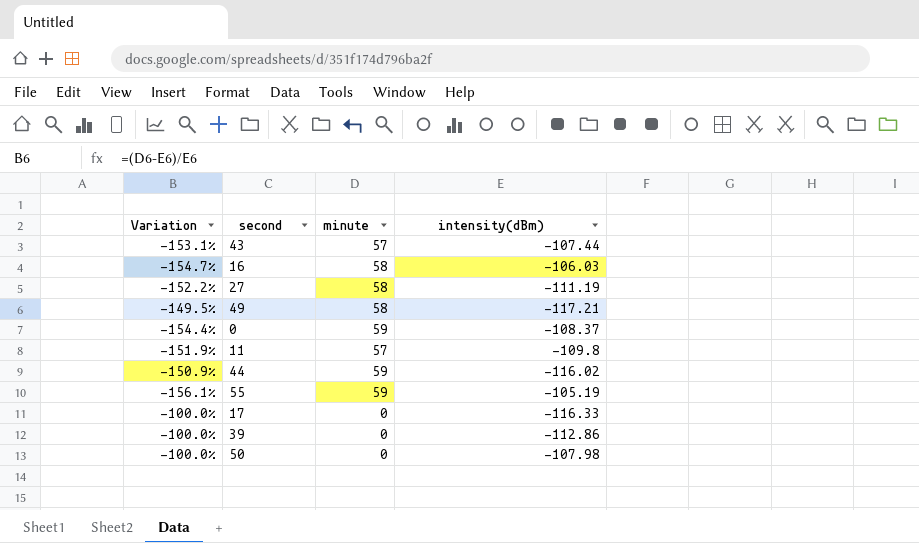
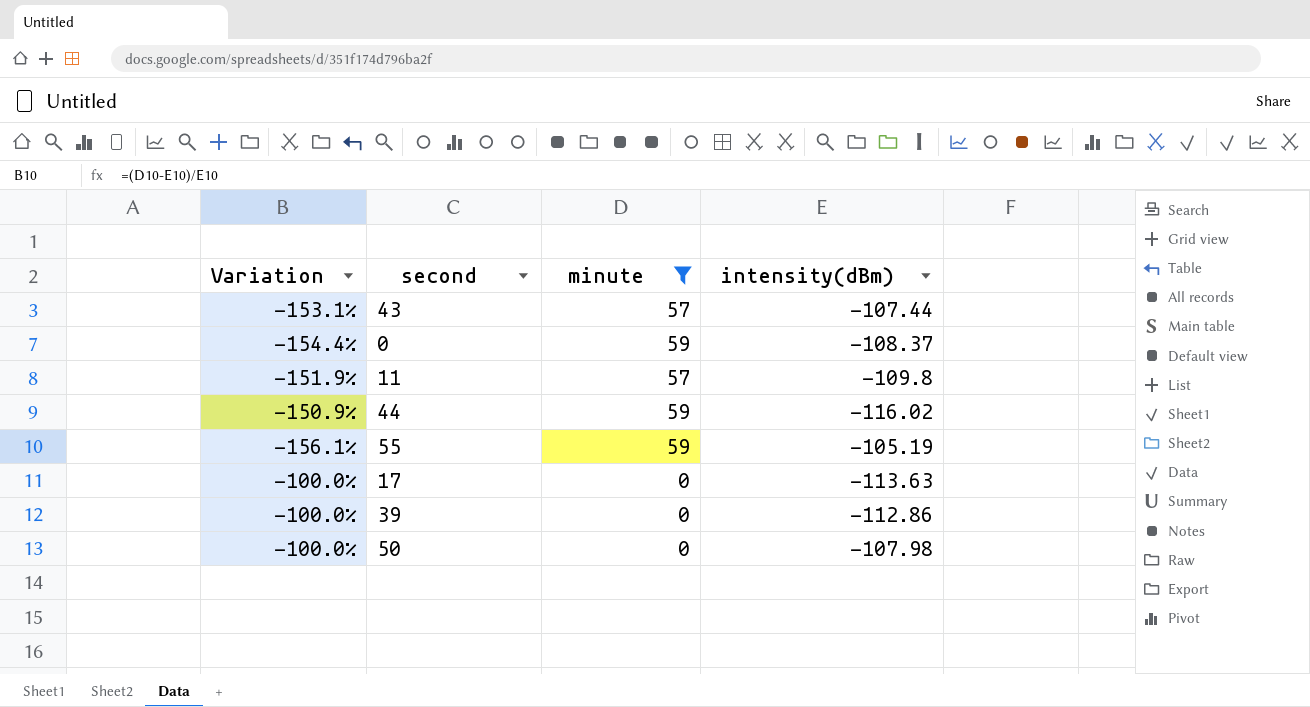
filter: none -> minute != 58
17 | intensity(dBm): -116.33 -> -113.63

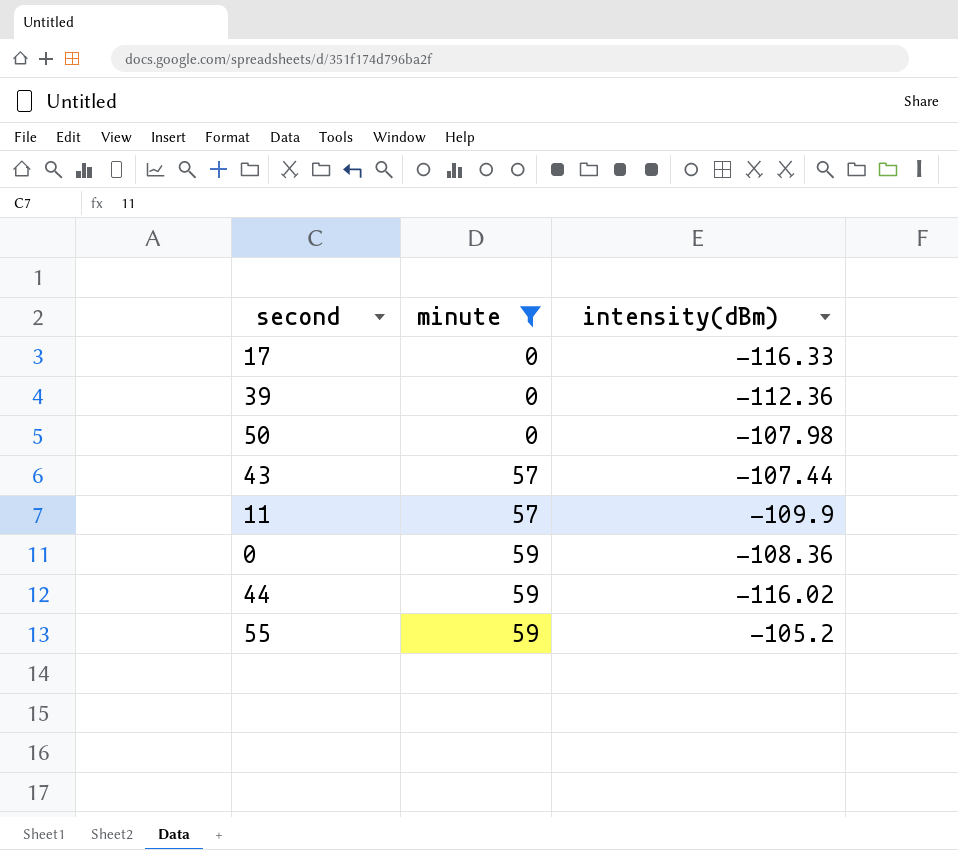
row order: none -> minute ascending
column Variation | formula: ([minute] - [intensity(dBm)]) / [intensity(dBm)] -> none
17 | intensity(dBm): -113.63 -> -116.33
39 | intensity(dBm): -112.86 -> -112.36
11 | intensity(dBm): -109.8 -> -109.9
0 | intensity(dBm): -108.37 -> -108.36
55 | intensity(dBm): -105.19 -> -105.2

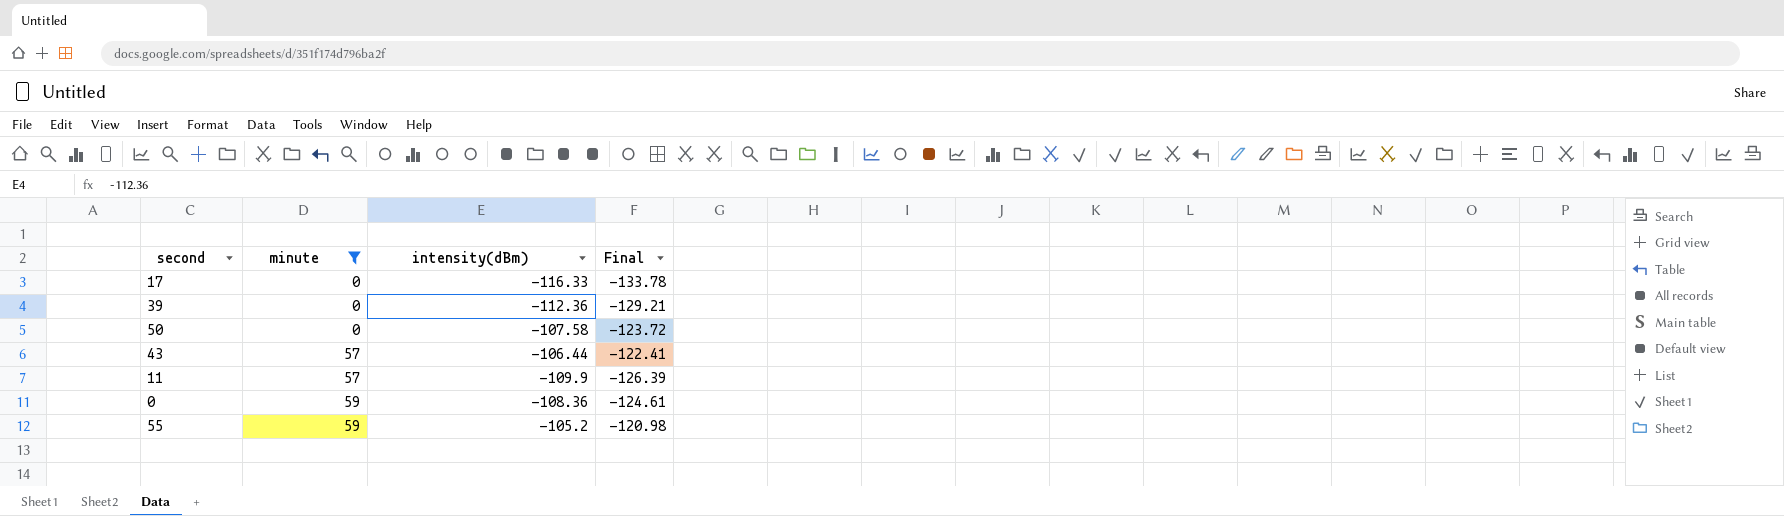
column Final | formula: none -> [intensity(dBm)] * 1.15
row 44: 59 | -116.02 -> none
50 | intensity(dBm): -107.98 -> -107.58
43 | intensity(dBm): -107.44 -> -106.44

